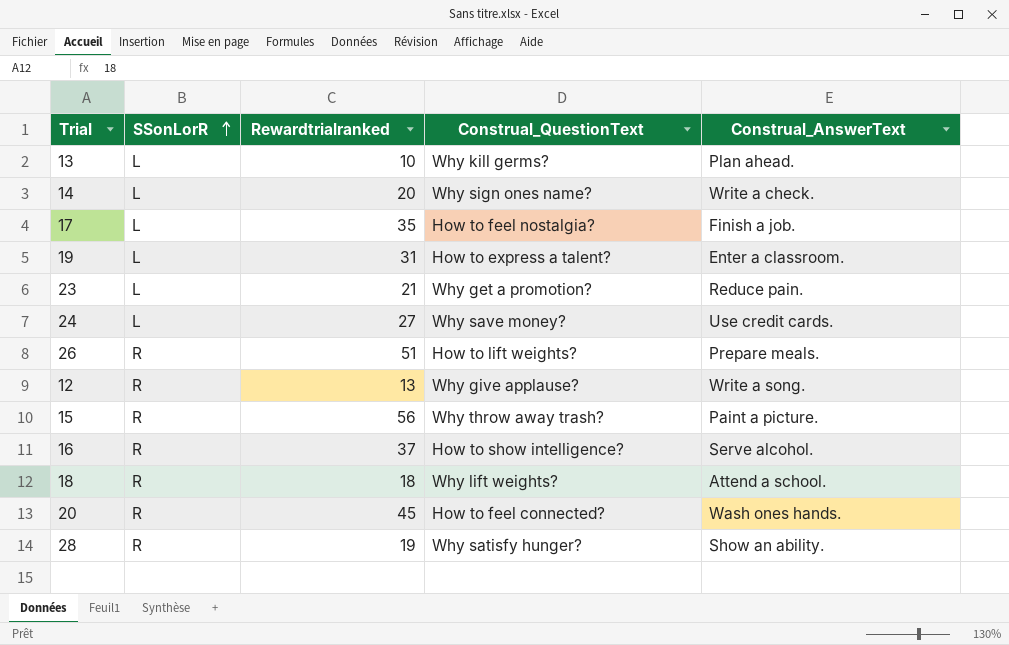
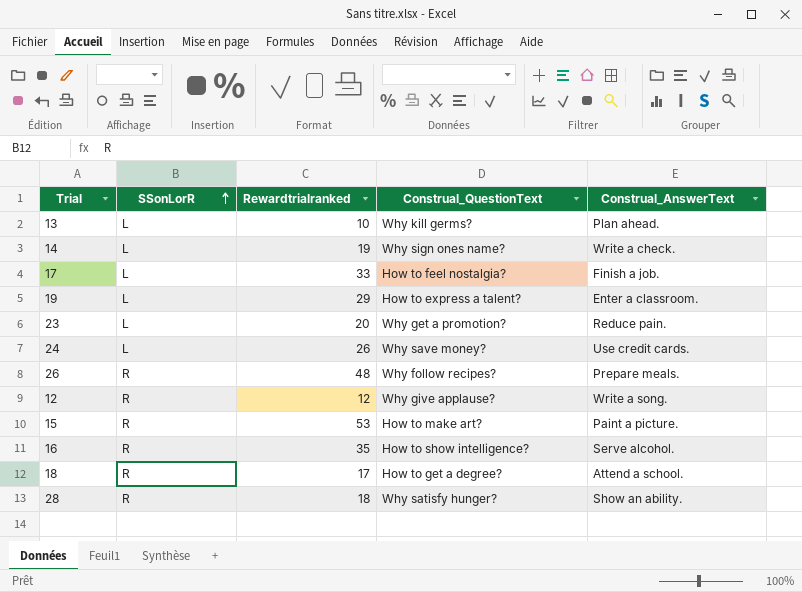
row 20: R | 45 | How to feel connected? | Wash ones hands. -> none
14 | Rewardtrialranked: 20 -> 19
17 | Rewardtrialranked: 35 -> 33
19 | Rewardtrialranked: 31 -> 29
23 | Rewardtrialranked: 21 -> 20
24 | Rewardtrialranked: 27 -> 26
26 | Rewardtrialranked: 51 -> 48
26 | Construal_QuestionText: How to lift weights? -> Why follow recipes?
12 | Rewardtrialranked: 13 -> 12
15 | Rewardtrialranked: 56 -> 53
15 | Construal_QuestionText: Why throw away trash? -> How to make art?
16 | Rewardtrialranked: 37 -> 35
18 | Rewardtrialranked: 18 -> 17
18 | Construal_QuestionText: Why lift weights? -> How to get a degree?
28 | Rewardtrialranked: 19 -> 18

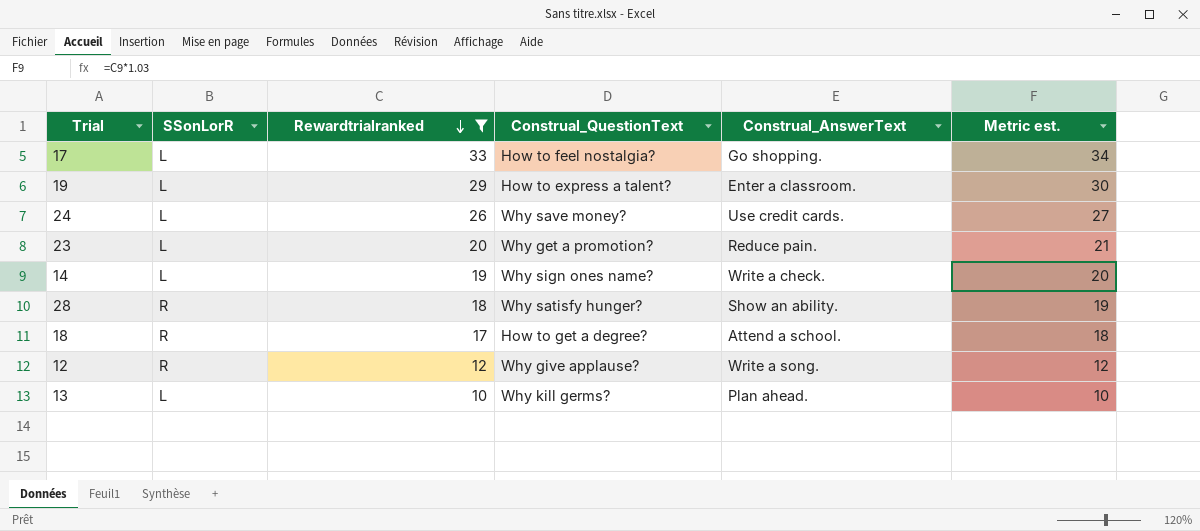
filter: none -> Rewardtrialranked <= 33
row order: SSonLorR ascending -> Rewardtrialranked descending
column Metric est. | formula: none -> [Rewardtrialranked] * 1.03
17 | Construal_AnswerText: Finish a job. -> Go shopping.

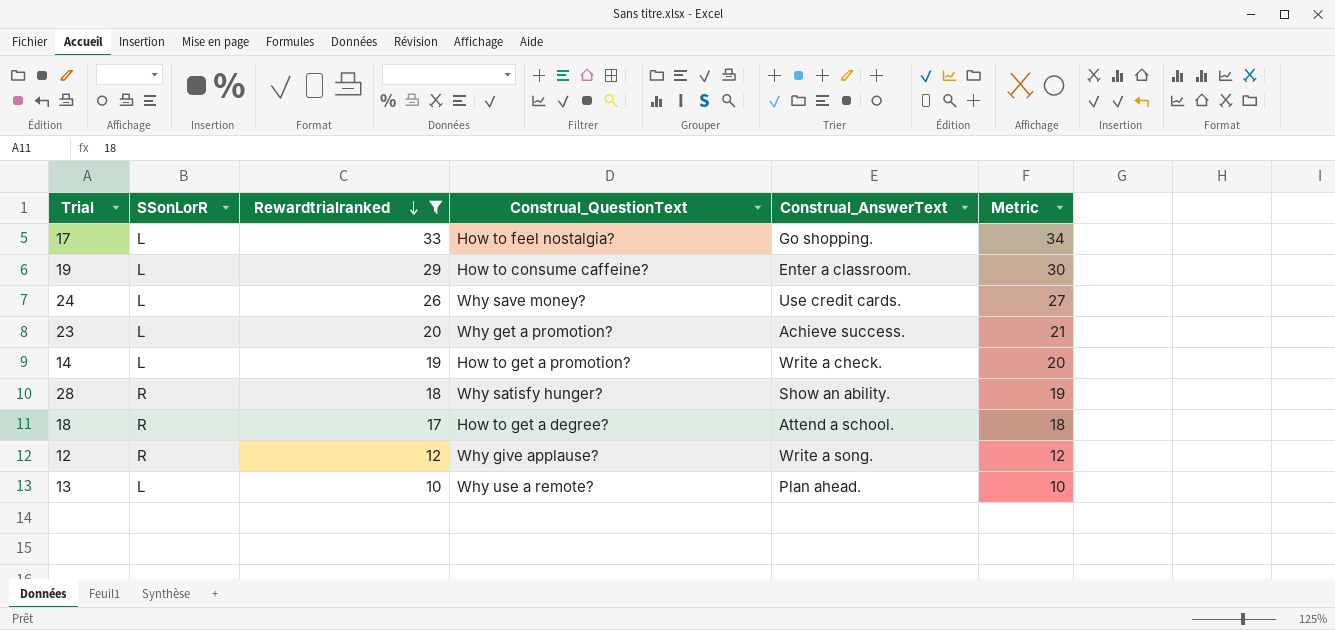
column name: Metric est. -> Metric
19 | Construal_QuestionText: How to express a talent? -> How to consume caffeine?
23 | Construal_AnswerText: Reduce pain. -> Achieve success.
14 | Construal_QuestionText: Why sign ones name? -> How to get a promotion?
13 | Construal_QuestionText: Why kill germs? -> Why use a remote?

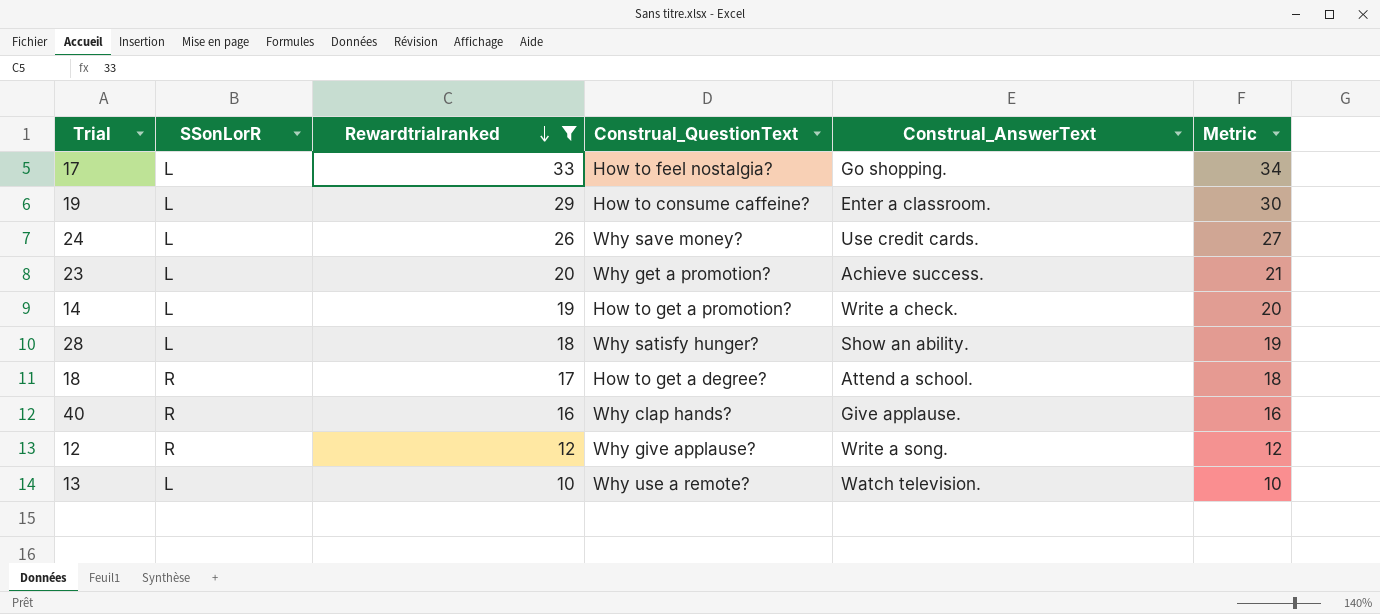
28 | SSonLorR: R -> L
row 40: none -> R | 16 | Why clap hands? | Give applause. | 16
13 | Construal_AnswerText: Plan ahead. -> Watch television.

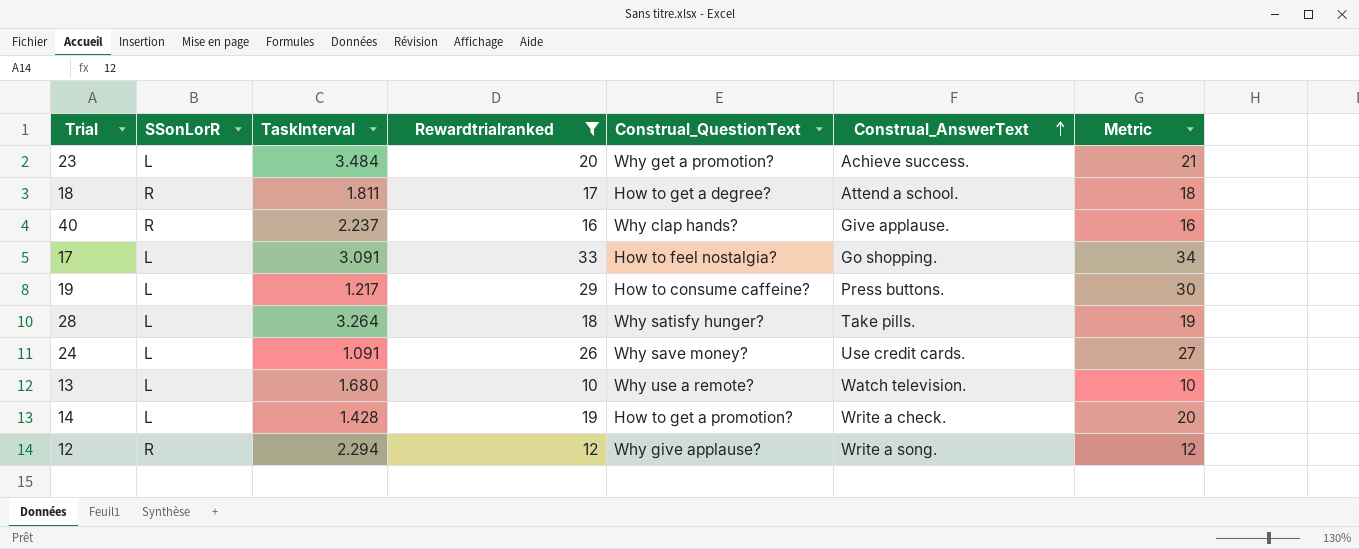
row order: Rewardtrialranked descending -> Construal_AnswerText ascending
column TaskInterval | position: none -> 3
19 | Construal_AnswerText: Enter a classroom. -> Press buttons.
28 | Construal_AnswerText: Show an ability. -> Take pills.

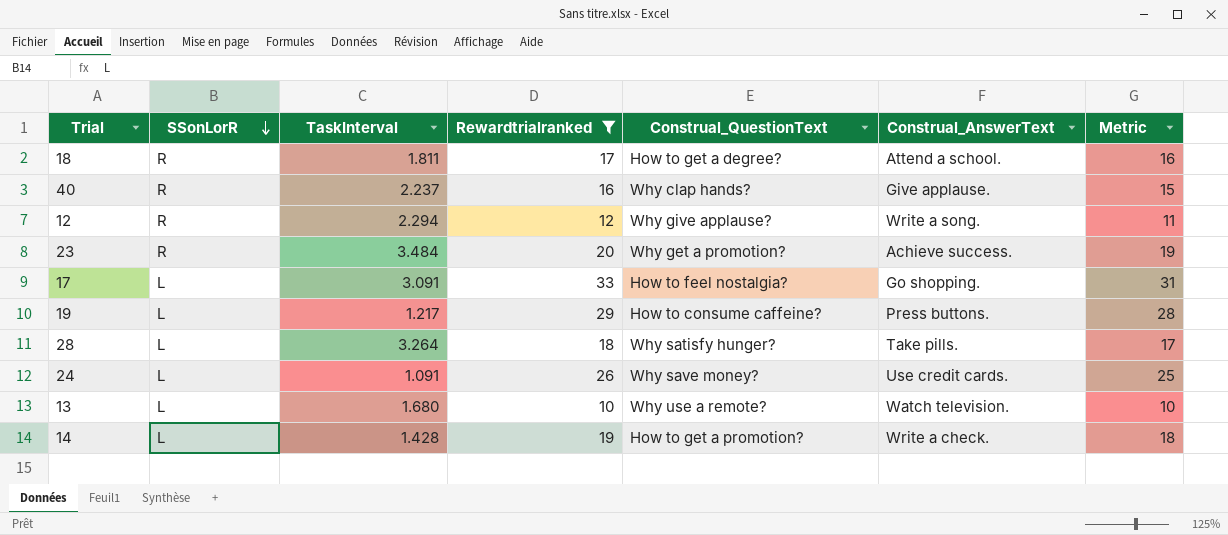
row order: Construal_AnswerText ascending -> SSonLorR descending
column Metric | formula: [Rewardtrialranked] * 1.03 -> [Rewardtrialranked] * 0.95
23 | SSonLorR: L -> R

